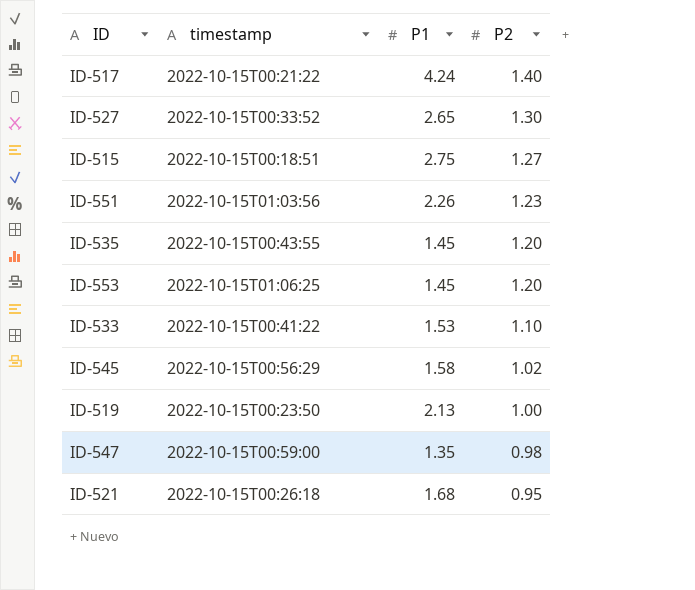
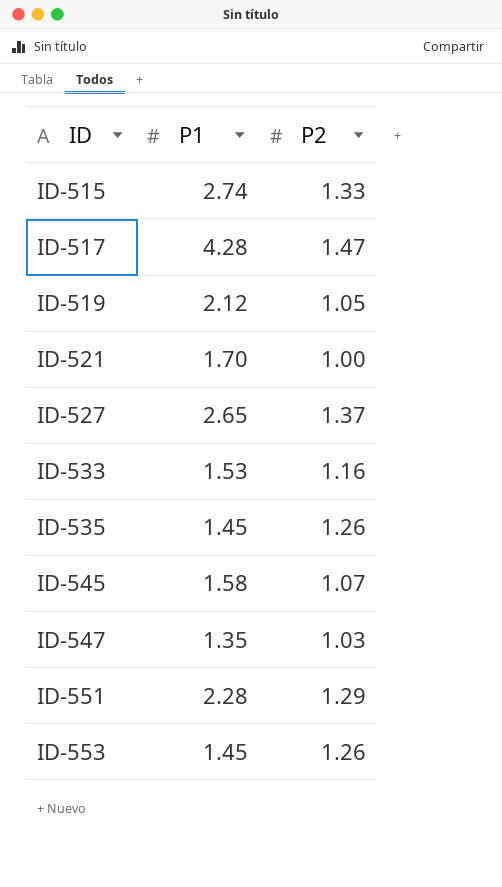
row order: P2 descending -> ID ascending
column timestamp | position: 2 -> none
ID-515 | P1: 2.75 -> 2.74
ID-515 | P2: 1.27 -> 1.33
ID-517 | P1: 4.24 -> 4.28
ID-517 | P2: 1.40 -> 1.47
ID-519 | P1: 2.13 -> 2.12
ID-519 | P2: 1.00 -> 1.05
ID-521 | P1: 1.68 -> 1.70
ID-521 | P2: 0.95 -> 1.00
ID-527 | P2: 1.30 -> 1.37
ID-533 | P2: 1.10 -> 1.16
ID-535 | P2: 1.20 -> 1.26
ID-545 | P2: 1.02 -> 1.07
ID-547 | P2: 0.98 -> 1.03
ID-551 | P1: 2.26 -> 2.28
ID-551 | P2: 1.23 -> 1.29
ID-553 | P2: 1.20 -> 1.26

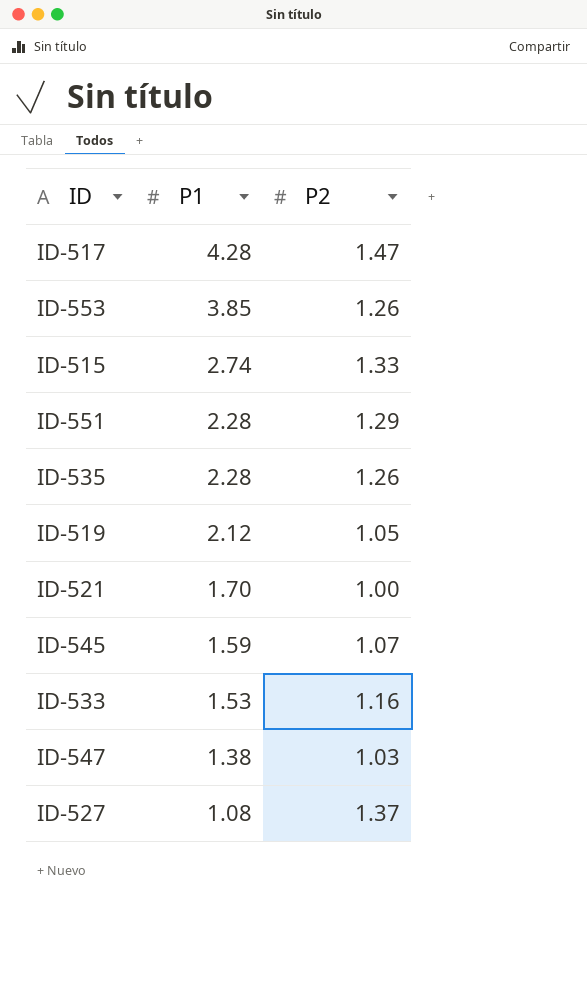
row order: ID ascending -> P1 descending
ID-553 | P1: 1.45 -> 3.85
ID-535 | P1: 1.45 -> 2.28
ID-545 | P1: 1.58 -> 1.59
ID-547 | P1: 1.35 -> 1.38
ID-527 | P1: 2.65 -> 1.08

